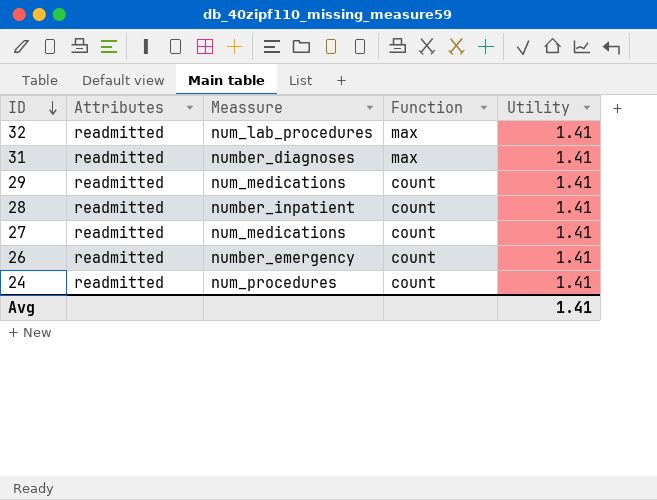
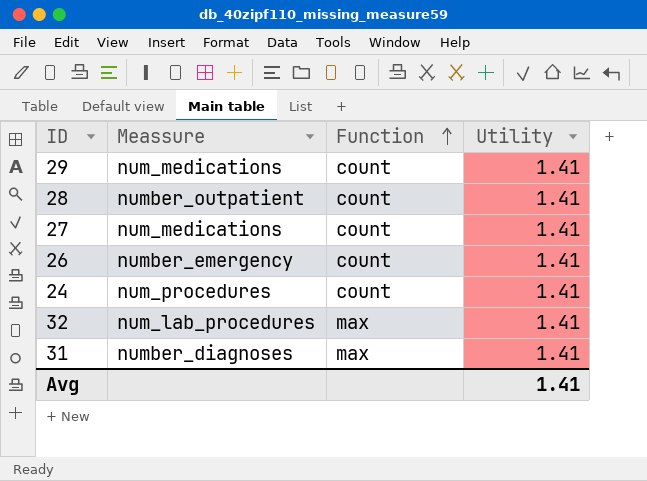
row order: ID descending -> Function ascending
column Attributes | position: 2 -> none
28 | Meassure: number_inpatient -> number_outpatient

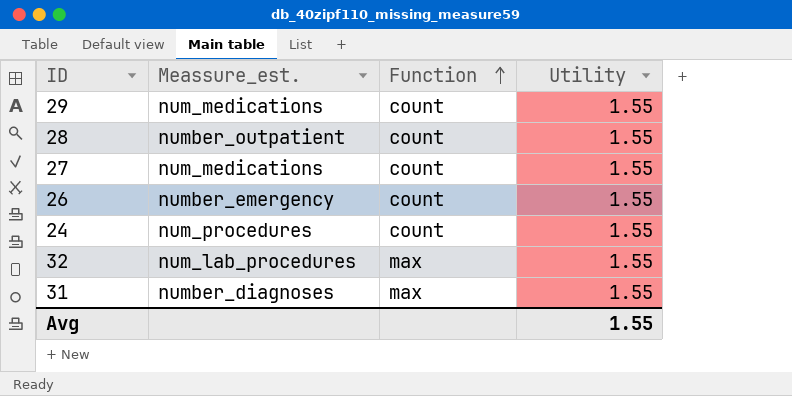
column name: Meassure -> Meassure_est.
29 | Utility: 1.41 -> 1.55
28 | Utility: 1.41 -> 1.55
27 | Utility: 1.41 -> 1.55
26 | Utility: 1.41 -> 1.55
24 | Utility: 1.41 -> 1.55
32 | Utility: 1.41 -> 1.55
31 | Utility: 1.41 -> 1.55
Avg | Utility: 1.41 -> 1.55

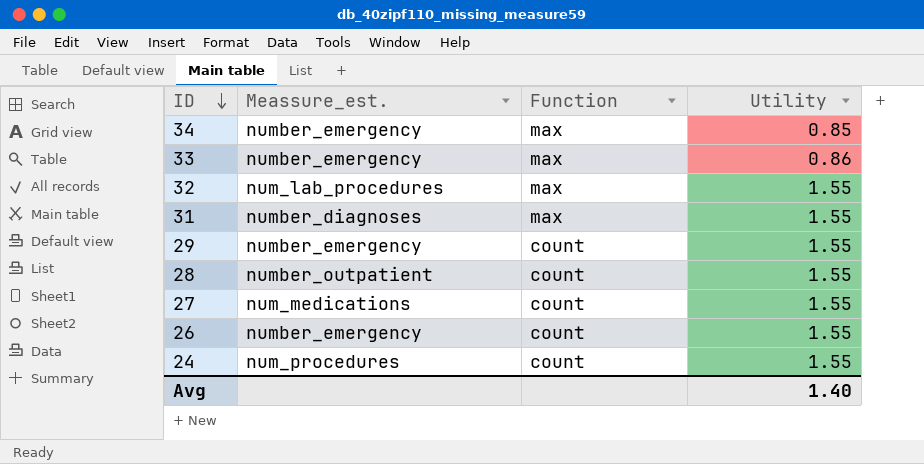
row order: Function ascending -> ID descending
row 34: none -> number_emergency | max | 0.85
row 33: none -> number_emergency | max | 0.86
29 | Meassure_est.: num_medications -> number_emergency
Avg | Utility: 1.55 -> 1.40

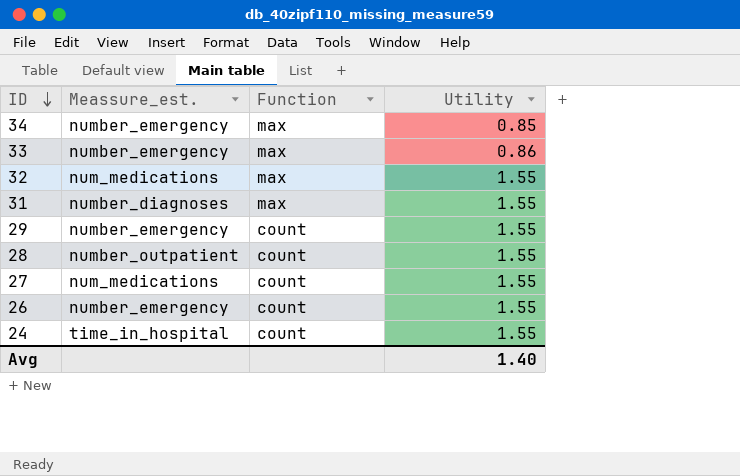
32 | Meassure_est.: num_lab_procedures -> num_medications
24 | Meassure_est.: num_procedures -> time_in_hospital

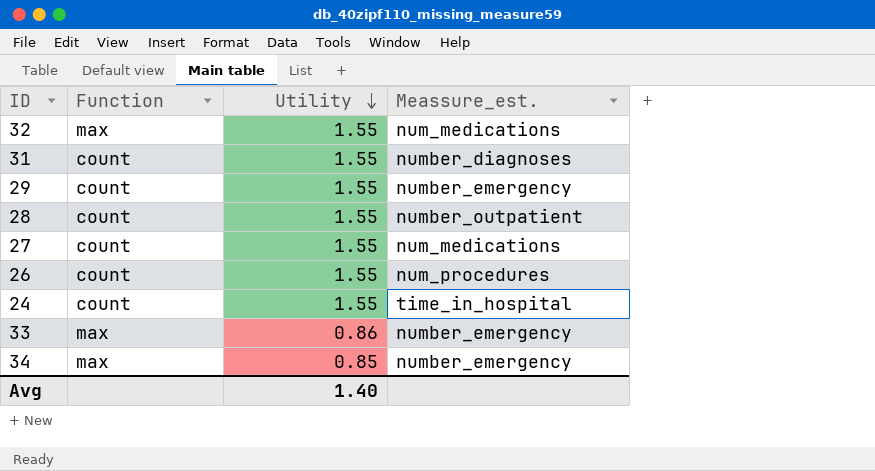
row order: ID descending -> Utility descending
column Meassure_est. | position: 2 -> 4
31 | Function: max -> count
26 | Meassure_est.: number_emergency -> num_procedures

